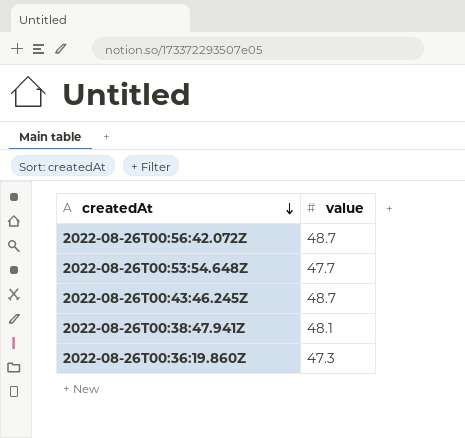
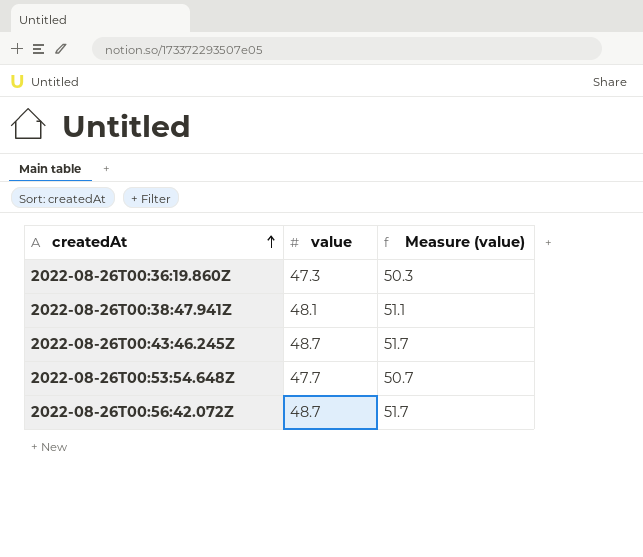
row order: createdAt descending -> createdAt ascending
column Measure (value) | formula: none -> [value] + 3

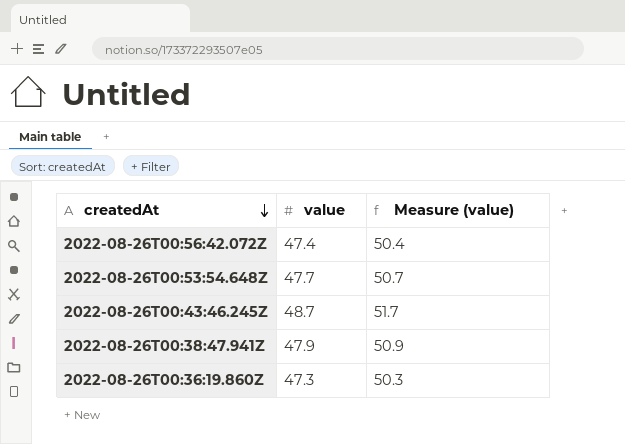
row order: createdAt ascending -> createdAt descending
2022-08-26T00:56:42.072Z | value: 48.7 -> 47.4
2022-08-26T00:56:42.072Z | Measure (value): 51.7 -> 50.4
2022-08-26T00:38:47.941Z | value: 48.1 -> 47.9
2022-08-26T00:38:47.941Z | Measure (value): 51.1 -> 50.9

